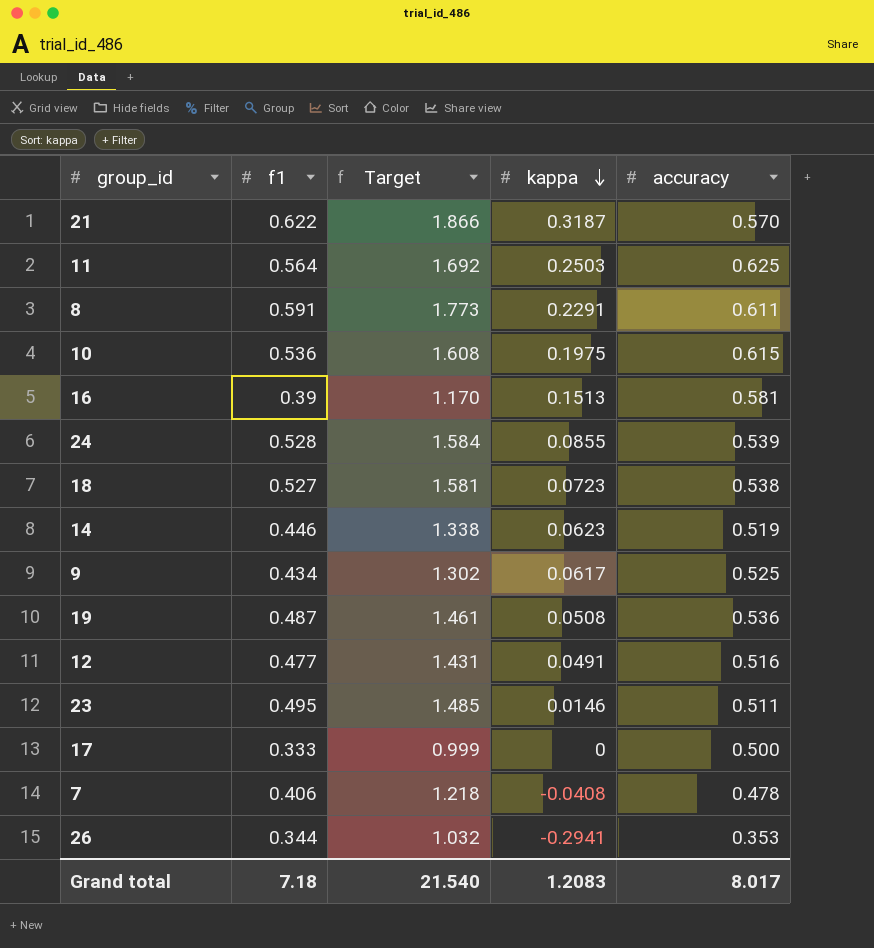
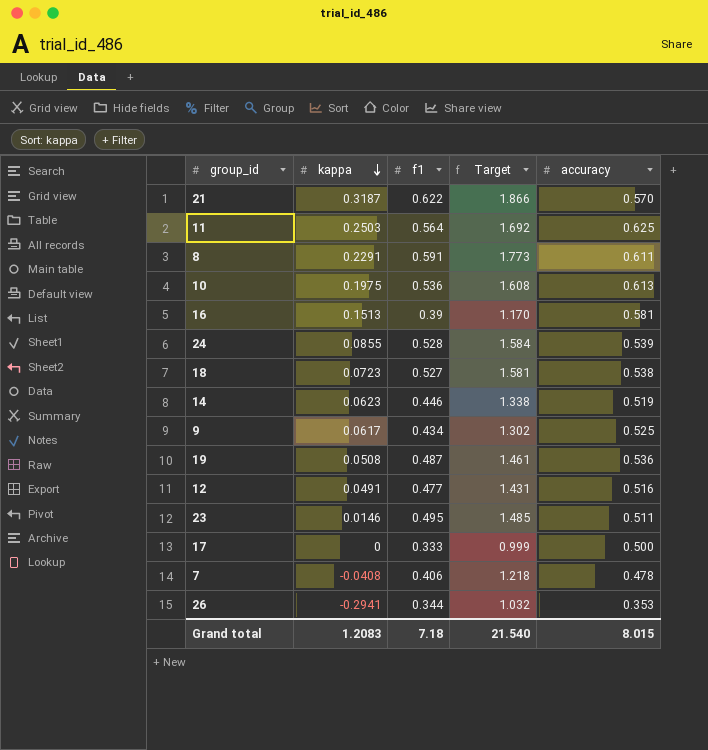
column kappa | position: 4 -> 2
10 | accuracy: 0.615 -> 0.613
Grand total | accuracy: 8.017 -> 8.015

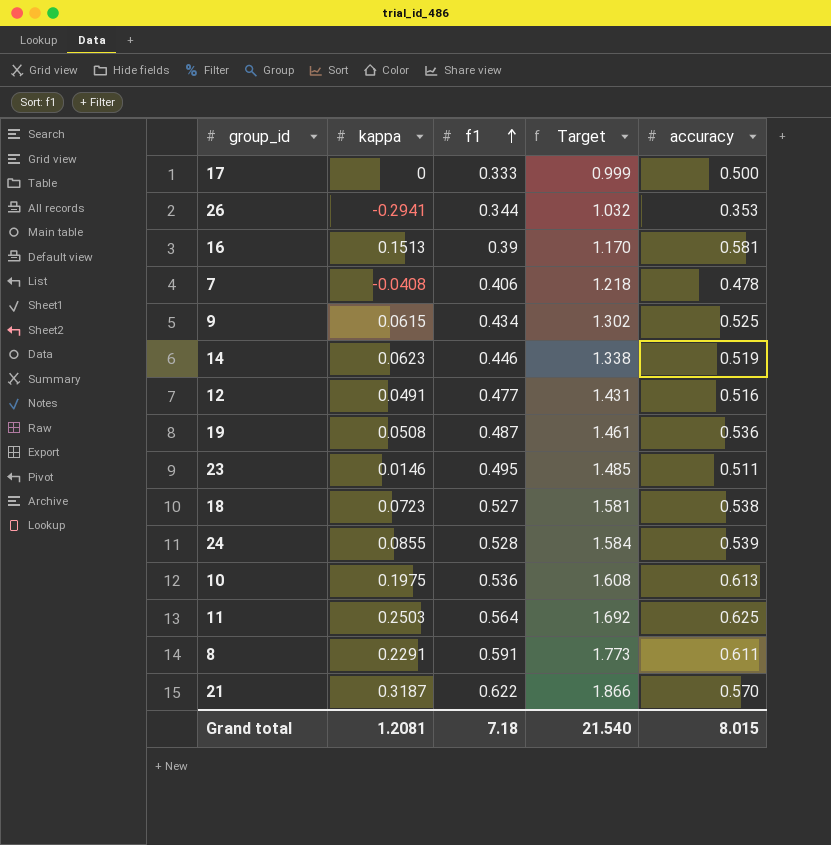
row order: kappa descending -> f1 ascending
9 | kappa: 0.0617 -> 0.0615
Grand total | kappa: 1.2083 -> 1.2081

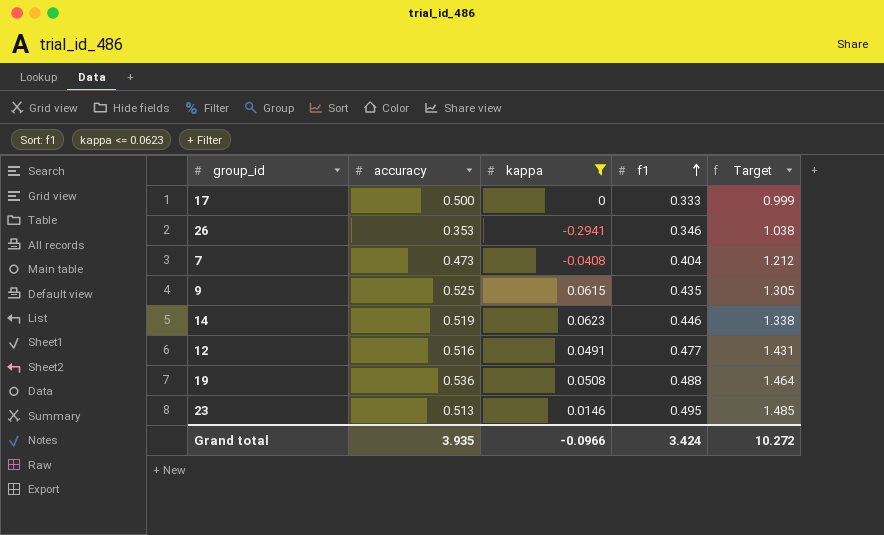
filter: none -> kappa <= 0.0623
column accuracy | position: 5 -> 2
26 | f1: 0.344 -> 0.346
26 | Target: 1.032 -> 1.038
7 | accuracy: 0.478 -> 0.473
7 | f1: 0.406 -> 0.404
7 | Target: 1.218 -> 1.212
9 | f1: 0.434 -> 0.435
9 | Target: 1.302 -> 1.305
19 | f1: 0.487 -> 0.488
19 | Target: 1.461 -> 1.464
23 | accuracy: 0.511 -> 0.513
Grand total | accuracy: 8.015 -> 3.935
Grand total | kappa: 1.2081 -> -0.0966
Grand total | f1: 7.18 -> 3.424
Grand total | Target: 21.540 -> 10.272

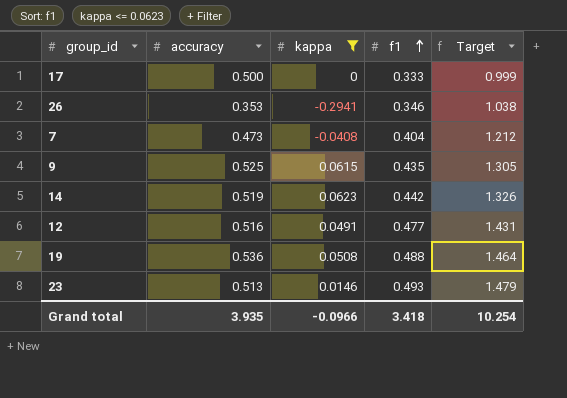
14 | f1: 0.446 -> 0.442
14 | Target: 1.338 -> 1.326
23 | f1: 0.495 -> 0.493
23 | Target: 1.485 -> 1.479
Grand total | f1: 3.424 -> 3.418
Grand total | Target: 10.272 -> 10.254

